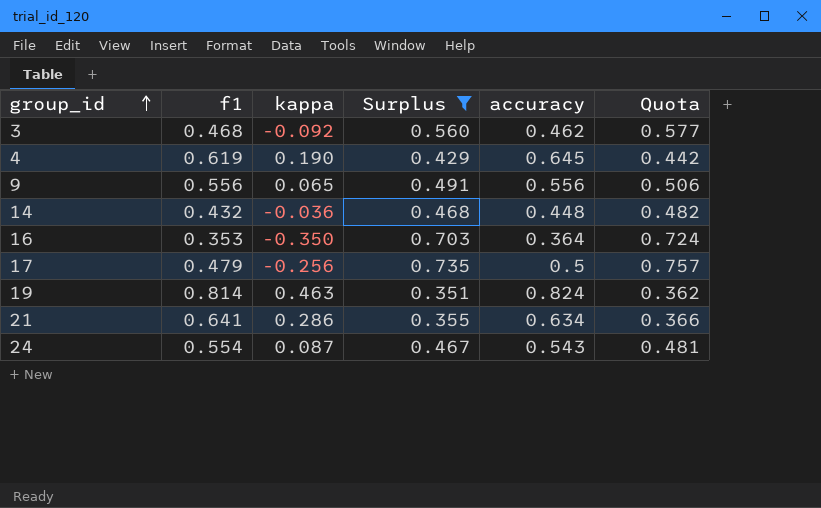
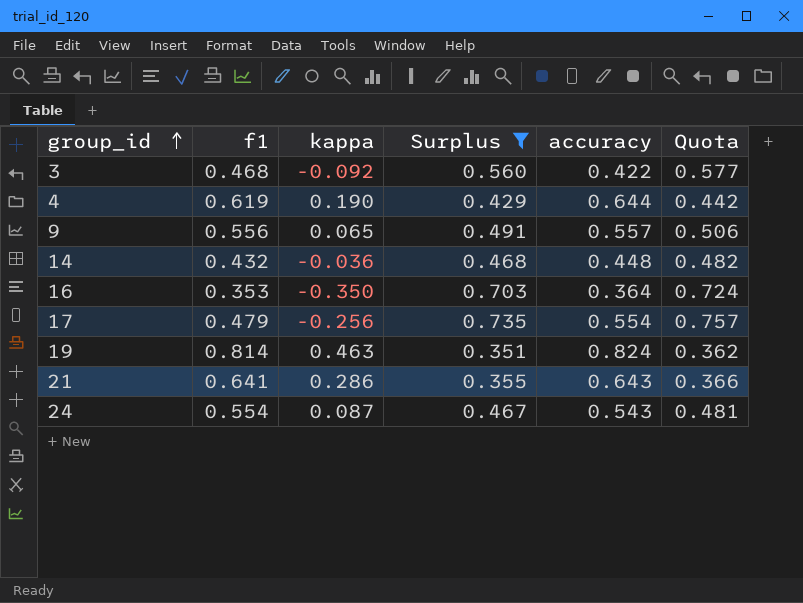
3 | accuracy: 0.462 -> 0.422
4 | accuracy: 0.645 -> 0.644
9 | accuracy: 0.556 -> 0.557
17 | accuracy: 0.5 -> 0.554
21 | accuracy: 0.634 -> 0.643

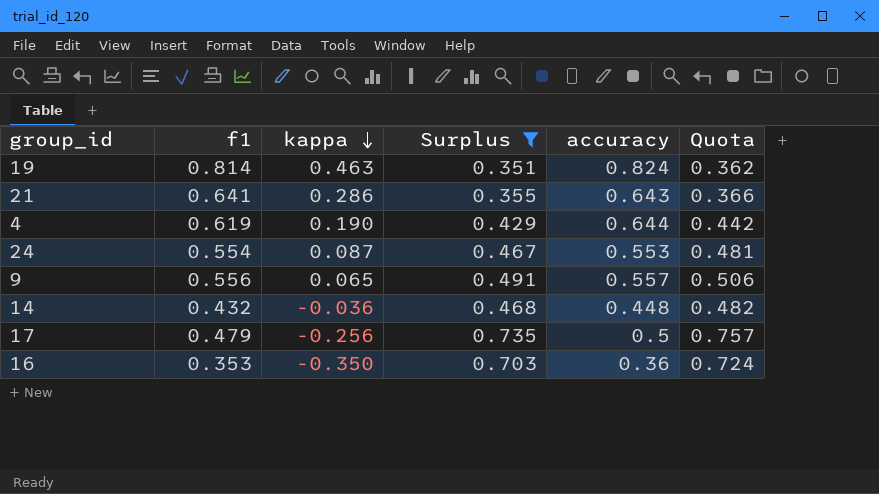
row order: group_id ascending -> kappa descending
row 3: 0.468 | -0.092 | 0.560 | 0.422 | 0.577 -> none
24 | accuracy: 0.543 -> 0.553
17 | accuracy: 0.554 -> 0.5
16 | accuracy: 0.364 -> 0.36

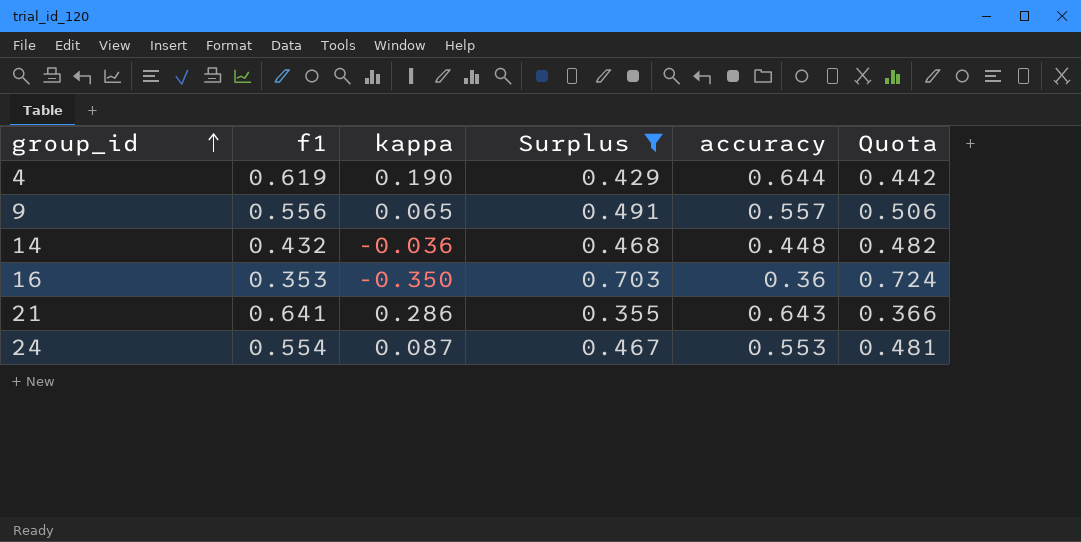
row order: kappa descending -> group_id ascending
row 19: 0.814 | 0.463 | 0.351 | 0.824 | 0.362 -> none
row 17: 0.479 | -0.256 | 0.735 | 0.5 | 0.757 -> none

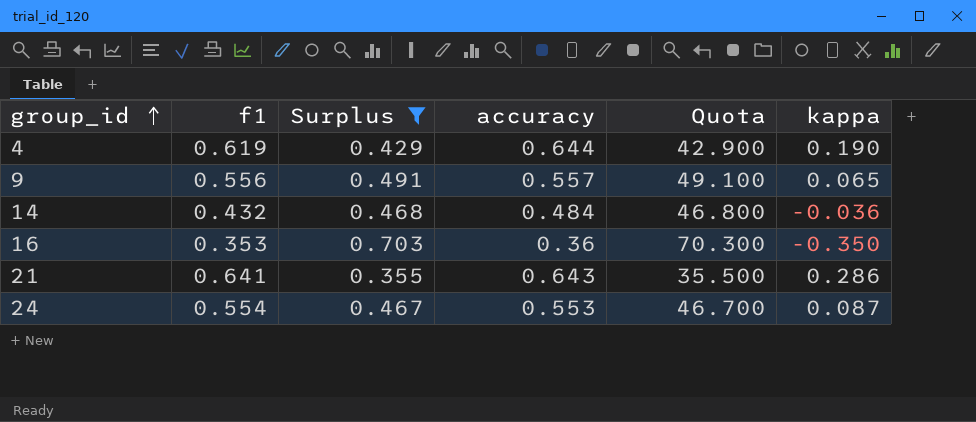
column Quota | formula: [Surplus] * 1.03 -> [Surplus] * 100
column kappa | position: 3 -> 6
14 | accuracy: 0.448 -> 0.484

